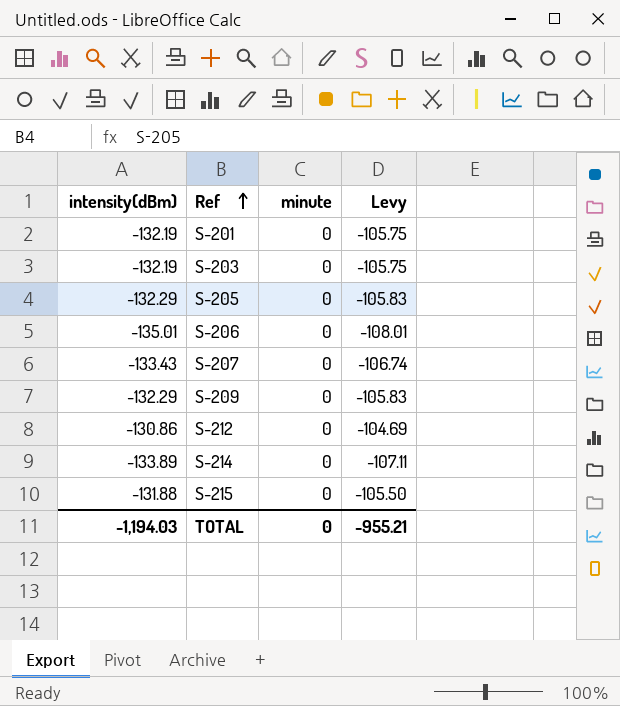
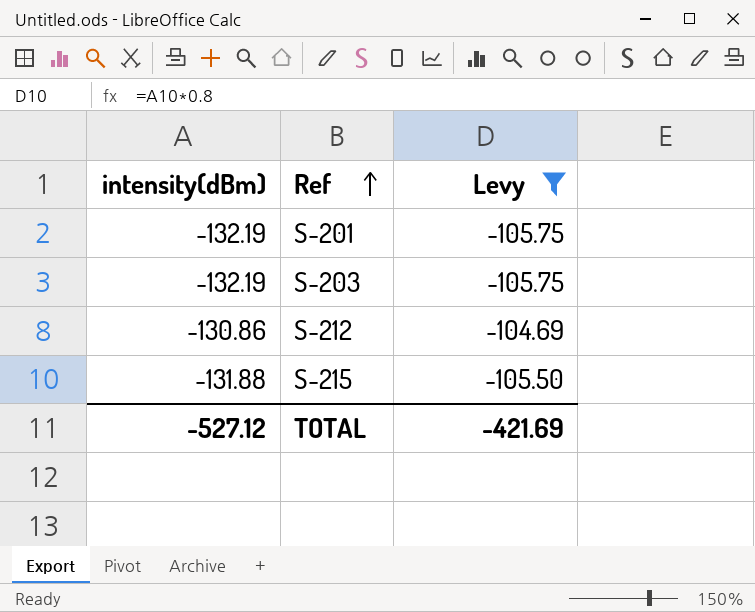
filter: none -> Levy >= -105.75
column minute | position: 3 -> none
TOTAL | intensity(dBm): -1,194.03 -> -527.12
TOTAL | Levy: -955.21 -> -421.69

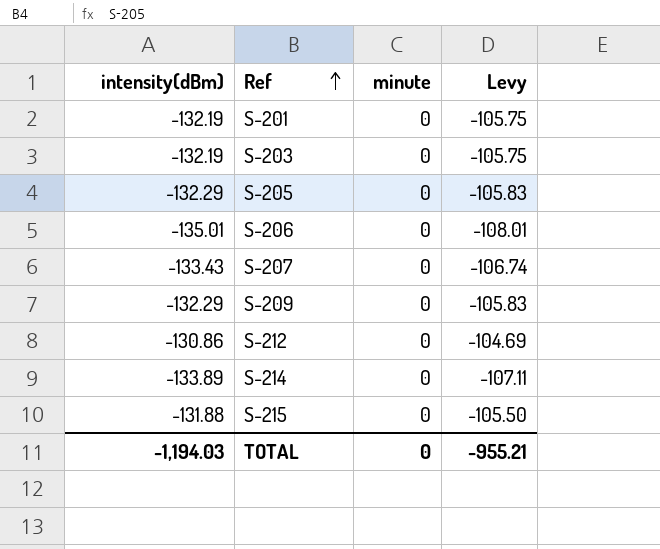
filter: Levy >= -105.75 -> none
column minute | position: none -> 3
TOTAL | intensity(dBm): -527.12 -> -1,194.03
TOTAL | Levy: -421.69 -> -955.21

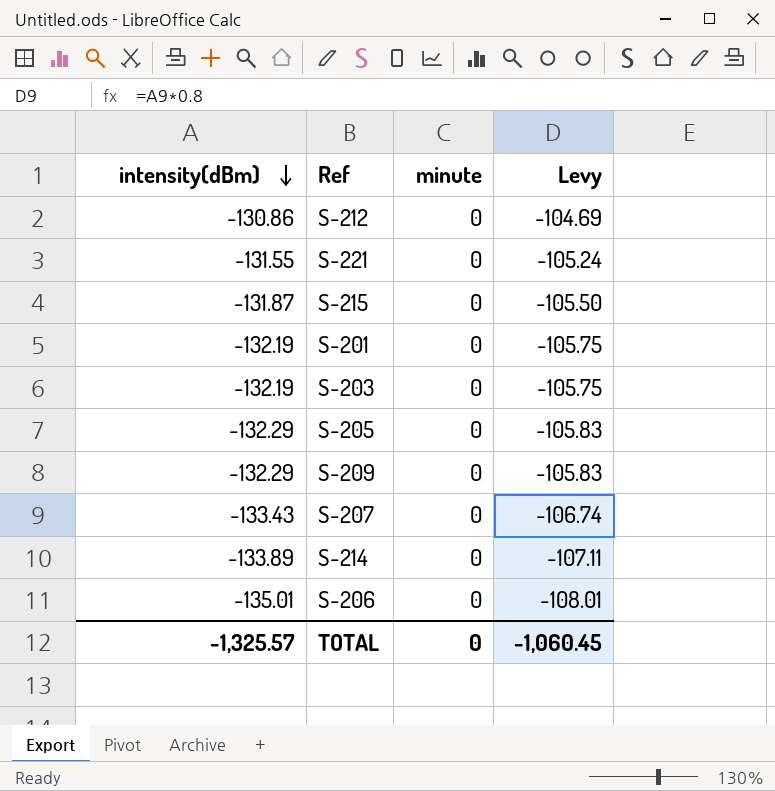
row order: Ref ascending -> intensity(dBm) descending
row S-221: none -> -131.55 | 0 | -105.24
S-215 | intensity(dBm): -131.88 -> -131.87
TOTAL | intensity(dBm): -1,194.03 -> -1,325.57
TOTAL | Levy: -955.21 -> -1,060.45

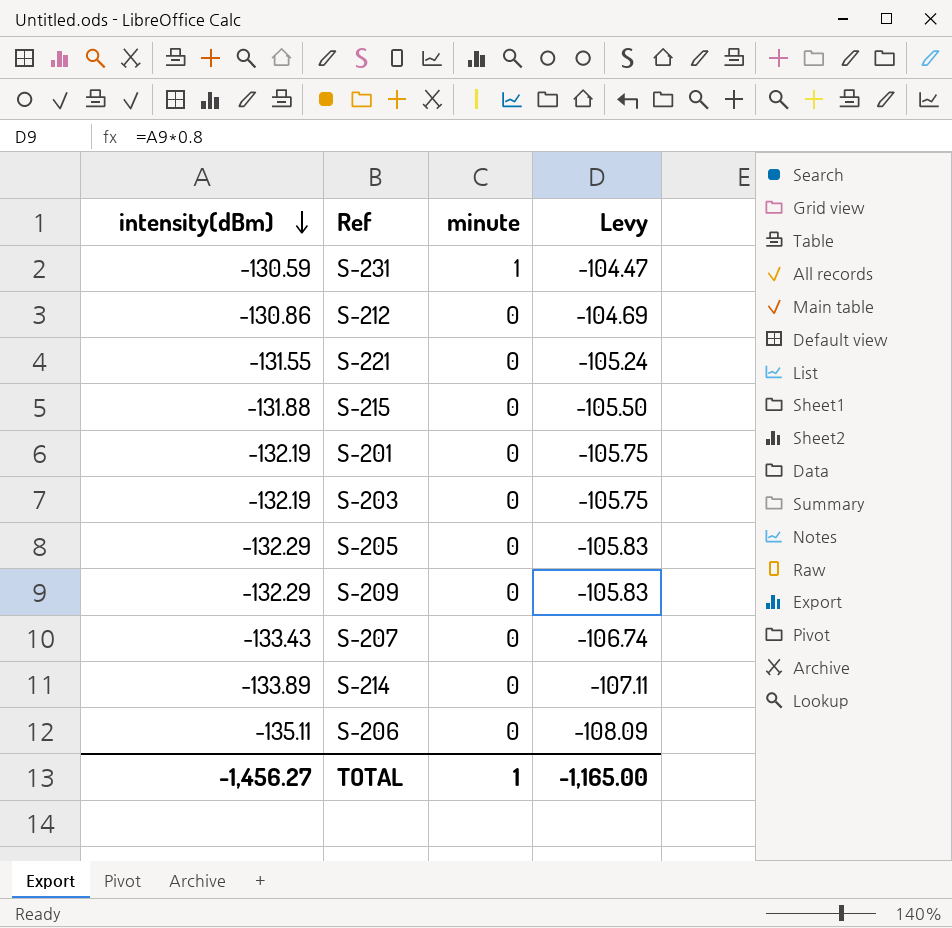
row S-231: none -> -130.59 | 1 | -104.47
S-215 | intensity(dBm): -131.87 -> -131.88
S-206 | intensity(dBm): -135.01 -> -135.11
S-206 | Levy: -108.01 -> -108.09
TOTAL | intensity(dBm): -1,325.57 -> -1,456.27
TOTAL | minute: 0 -> 1
TOTAL | Levy: -1,060.45 -> -1,165.00

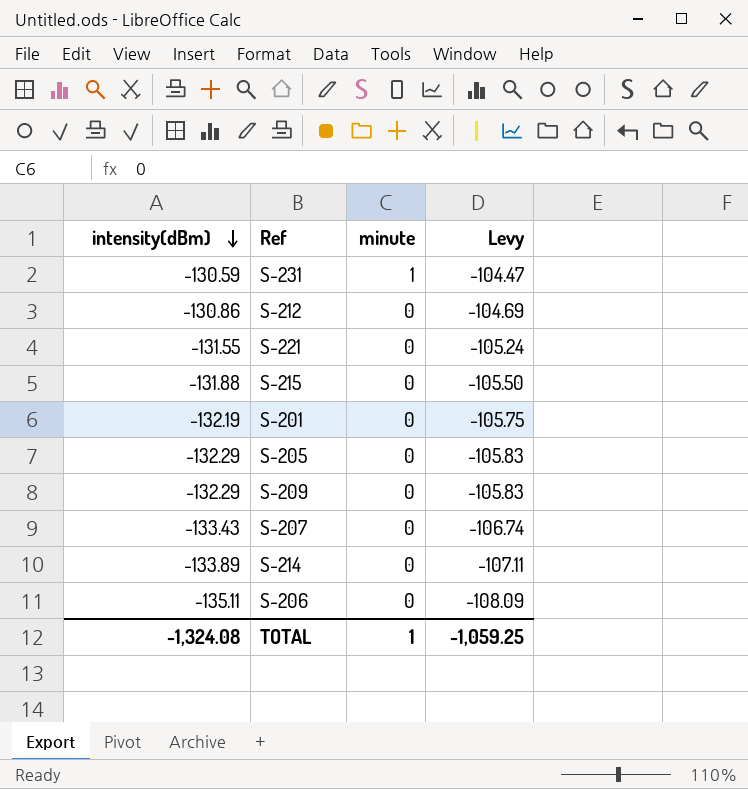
row S-203: -132.19 | 0 | -105.75 -> none
TOTAL | intensity(dBm): -1,456.27 -> -1,324.08
TOTAL | Levy: -1,165.00 -> -1,059.25

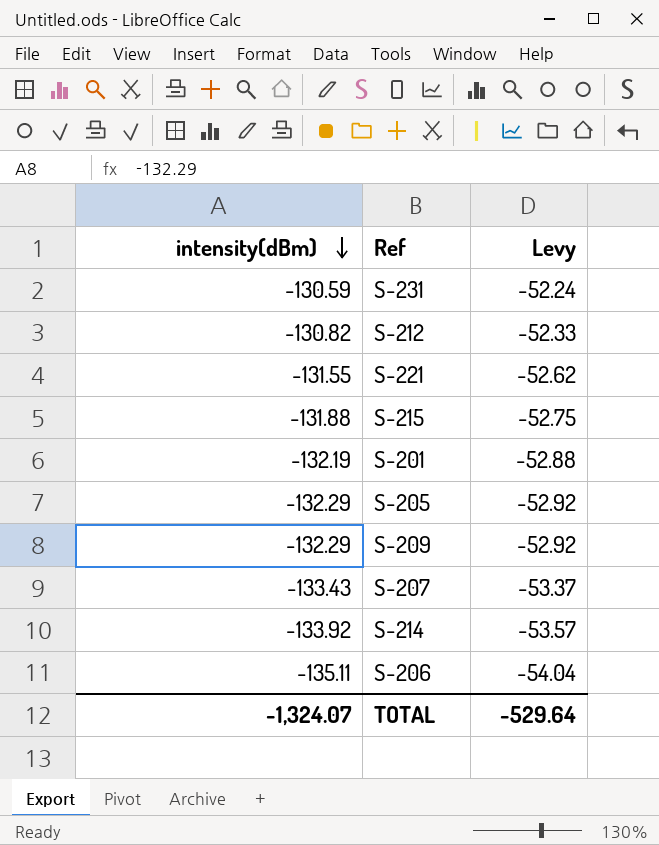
column minute | position: 3 -> none
column Levy | formula: [intensity(dBm)] * 0.8 -> [intensity(dBm)] * 0.4
S-212 | intensity(dBm): -130.86 -> -130.82
S-214 | intensity(dBm): -133.89 -> -133.92
TOTAL | intensity(dBm): -1,324.08 -> -1,324.07
TOTAL | Levy: -1,059.25 -> -529.64

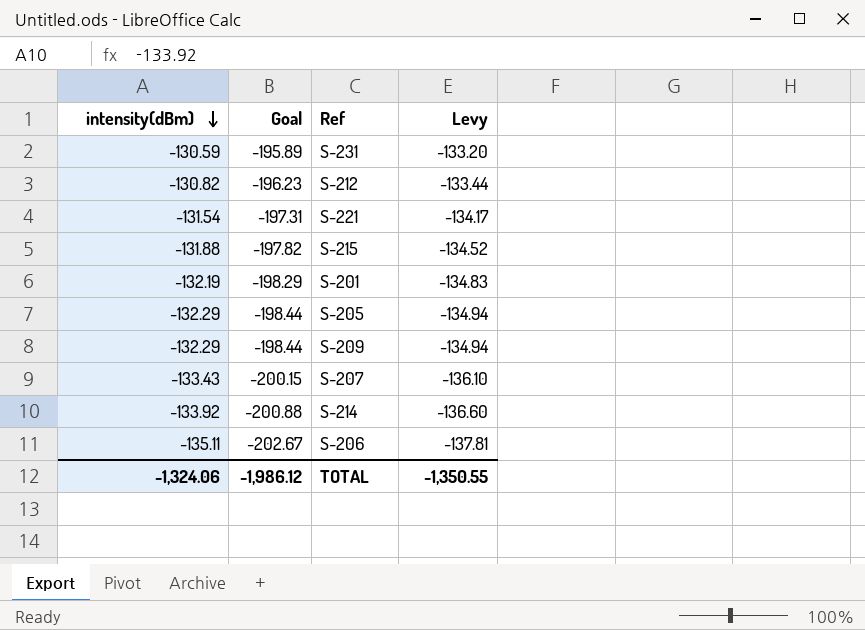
column Goal | formula: none -> [intensity(dBm)] * 1.5
column Levy | formula: [intensity(dBm)] * 0.4 -> [intensity(dBm)] * 1.02
S-221 | intensity(dBm): -131.55 -> -131.54
TOTAL | intensity(dBm): -1,324.07 -> -1,324.06
TOTAL | Levy: -529.64 -> -1,350.55

